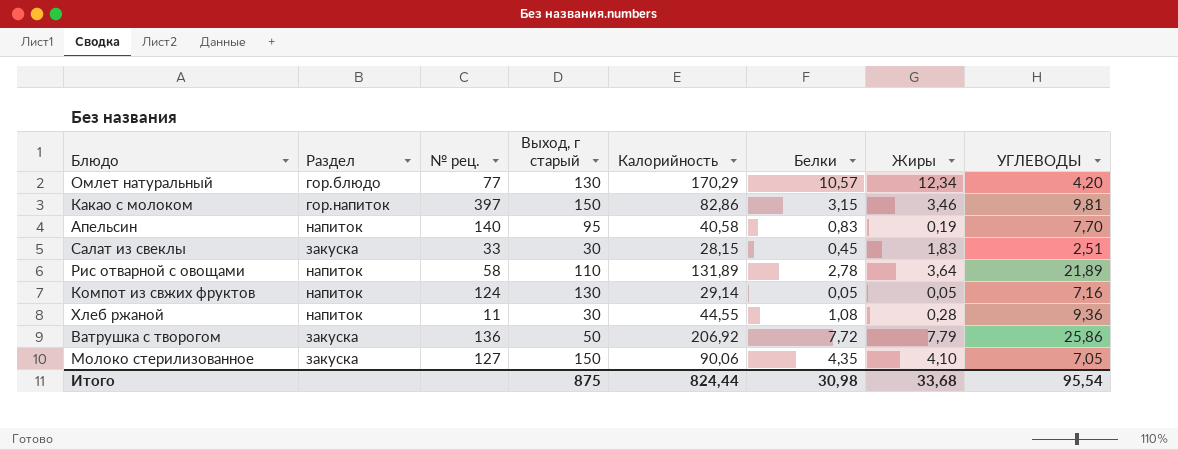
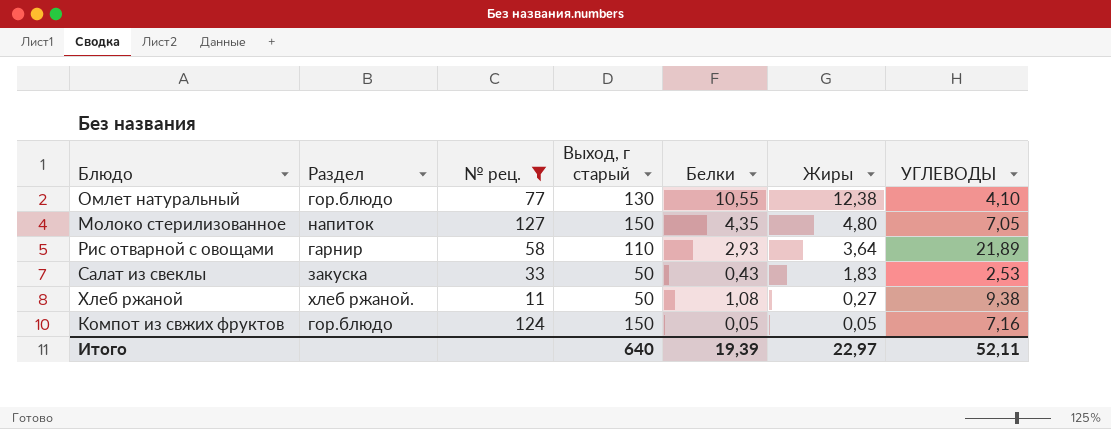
filter: none -> № рец. <= 127
row order: none -> Жиры descending
column Калорийность | position: 5 -> none
Омлет натуральный | Белки: 10,57 -> 10,55
Омлет натуральный | Жиры: 12,34 -> 12,38
Омлет натуральный | УГЛЕВОДЫ: 4,20 -> 4,10
Молоко стерилизованное | Раздел: закуска -> напиток
Молоко стерилизованное | Жиры: 4,10 -> 4,80
Рис отварной с овощами | Раздел: напиток -> гарнир
Рис отварной с овощами | Белки: 2,78 -> 2,93
Салат из свеклы | Выход, г старый: 30 -> 50
Салат из свеклы | Белки: 0,45 -> 0,43
Салат из свеклы | УГЛЕВОДЫ: 2,51 -> 2,53
Хлеб ржаной | Раздел: напиток -> хлеб ржаной.
Хлеб ржаной | Выход, г старый: 30 -> 50
Хлеб ржаной | Жиры: 0,28 -> 0,27
Хлеб ржаной | УГЛЕВОДЫ: 9,36 -> 9,38
Компот из свжих фруктов | Раздел: напиток -> гор.блюдо
Компот из свжих фруктов | Выход, г старый: 130 -> 150
Итого | Выход, г старый: 875 -> 640
Итого | Белки: 30,98 -> 19,39
Итого | Жиры: 33,68 -> 22,97
Итого | УГЛЕВОДЫ: 95,54 -> 52,11

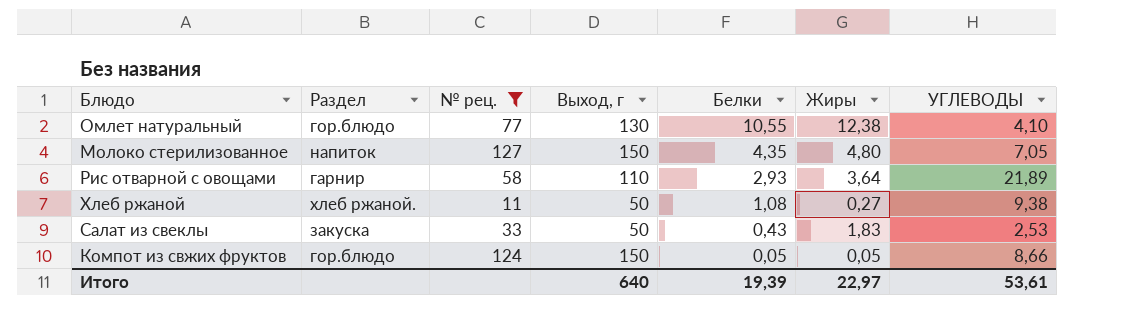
row order: Жиры descending -> Белки descending
column name: Выход, г старый -> Выход, г
Компот из свжих фруктов | УГЛЕВОДЫ: 7,16 -> 8,66
Итого | УГЛЕВОДЫ: 52,11 -> 53,61

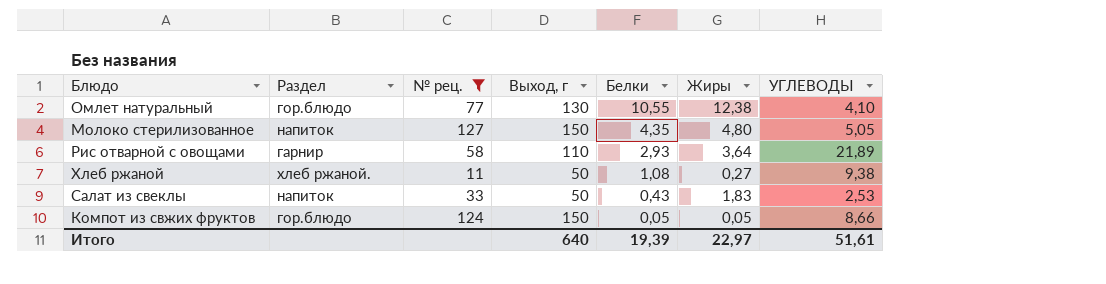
Молоко стерилизованное | УГЛЕВОДЫ: 7,05 -> 5,05
Салат из свеклы | Раздел: закуска -> напиток
Итого | УГЛЕВОДЫ: 53,61 -> 51,61

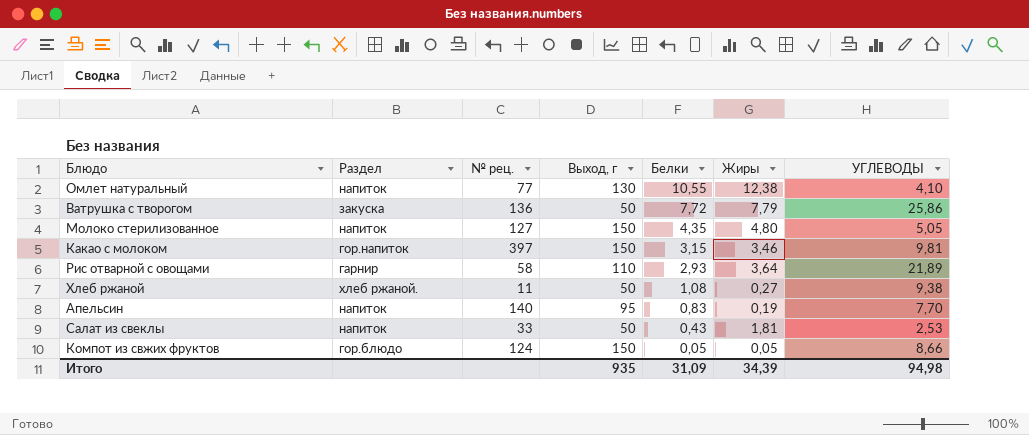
filter: № рец. <= 127 -> none
Омлет натуральный | Раздел: гор.блюдо -> напиток
Салат из свеклы | Жиры: 1,83 -> 1,81
Итого | Выход, г: 640 -> 935
Итого | Белки: 19,39 -> 31,09
Итого | Жиры: 22,97 -> 34,39
Итого | УГЛЕВОДЫ: 51,61 -> 94,98

